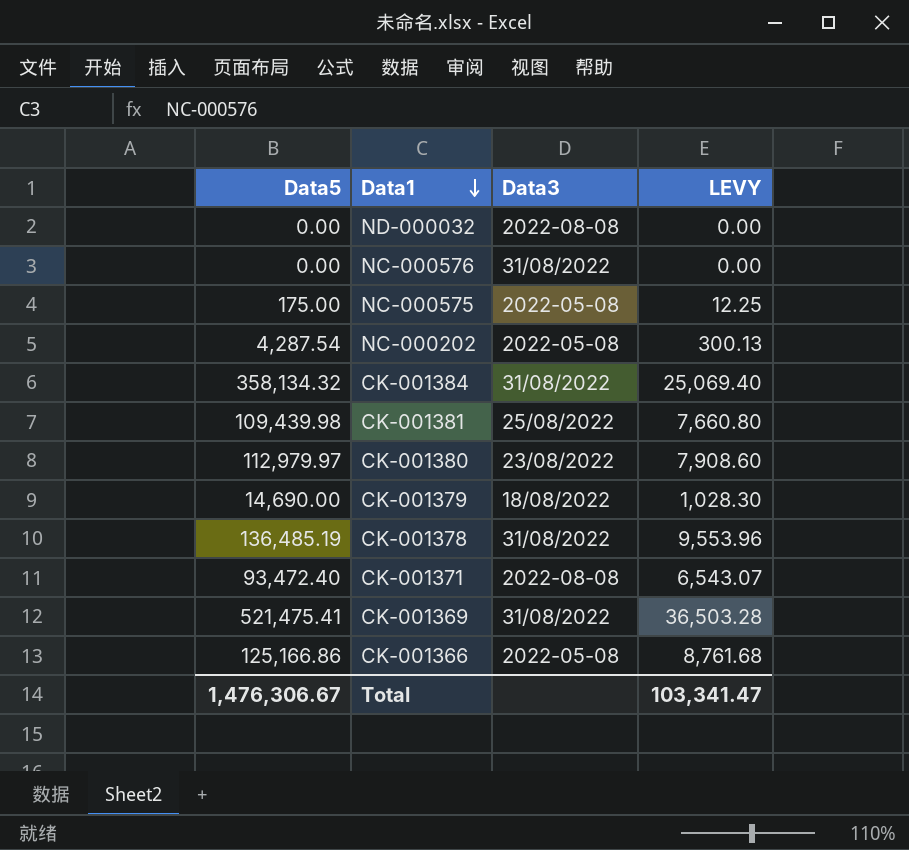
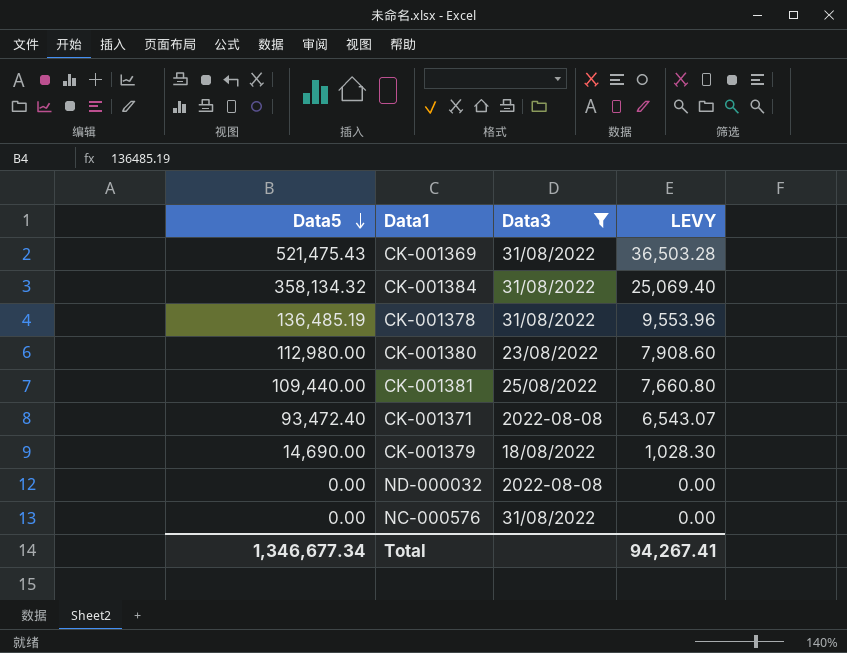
filter: none -> Data3 != 2022-05-08
row order: Data1 descending -> Data5 descending
CK-001369 | Data5: 521,475.41 -> 521,475.43
CK-001380 | Data5: 112,979.97 -> 112,980.00
CK-001381 | Data5: 109,439.98 -> 109,440.00
Total | Data5: 1,476,306.67 -> 1,346,677.34
Total | LEVY: 103,341.47 -> 94,267.41

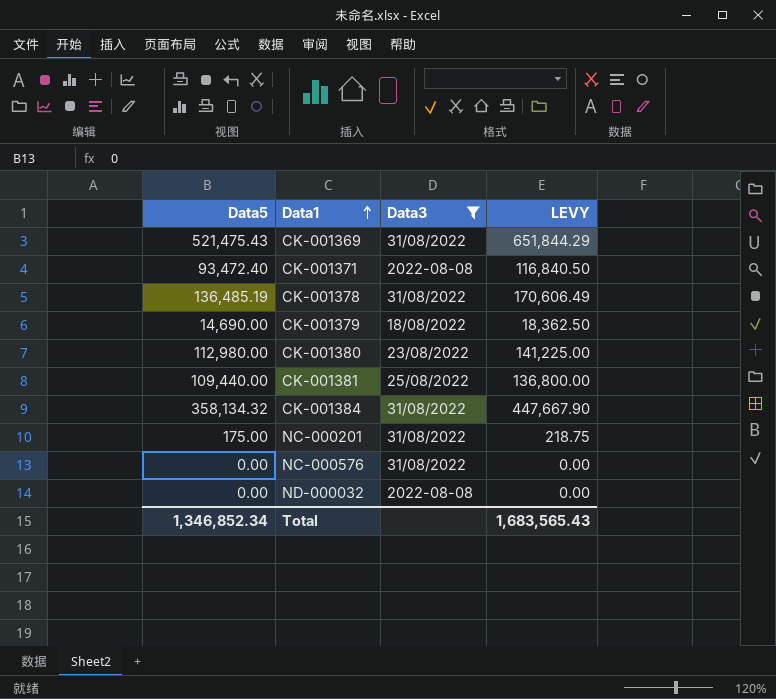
row order: Data5 descending -> Data1 ascending
column LEVY | formula: [Data5] * 0.07 -> [Data5] * 1.25
row NC-000201: none -> 175.00 | 31/08/2022 | 218.75
Total | Data5: 1,346,677.34 -> 1,346,852.34
Total | LEVY: 94,267.41 -> 1,683,565.43

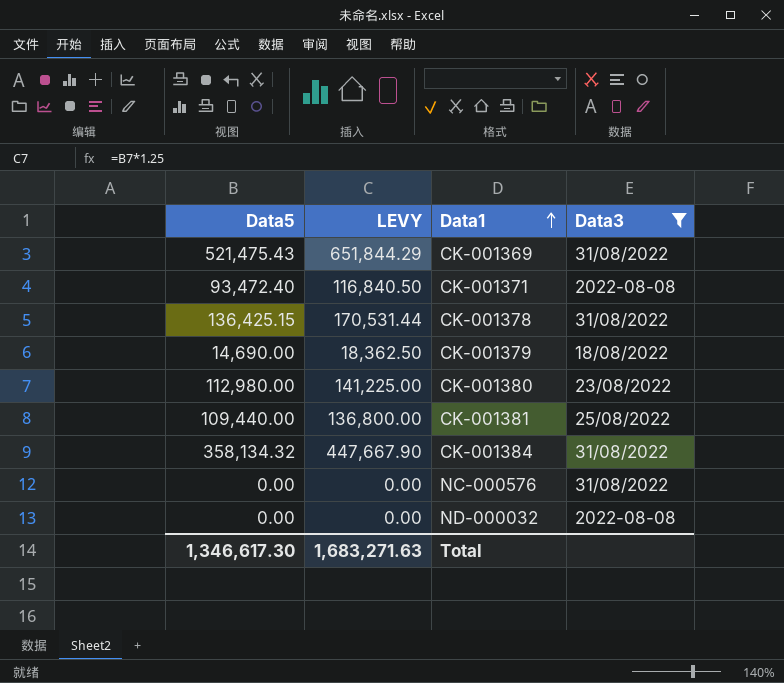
column LEVY | position: 4 -> 2
row NC-000201: 175.00 | 31/08/2022 | 218.75 -> none
CK-001378 | Data5: 136,485.19 -> 136,425.15
CK-001378 | LEVY: 170,606.49 -> 170,531.44
Total | Data5: 1,346,852.34 -> 1,346,617.30
Total | LEVY: 1,683,565.43 -> 1,683,271.63

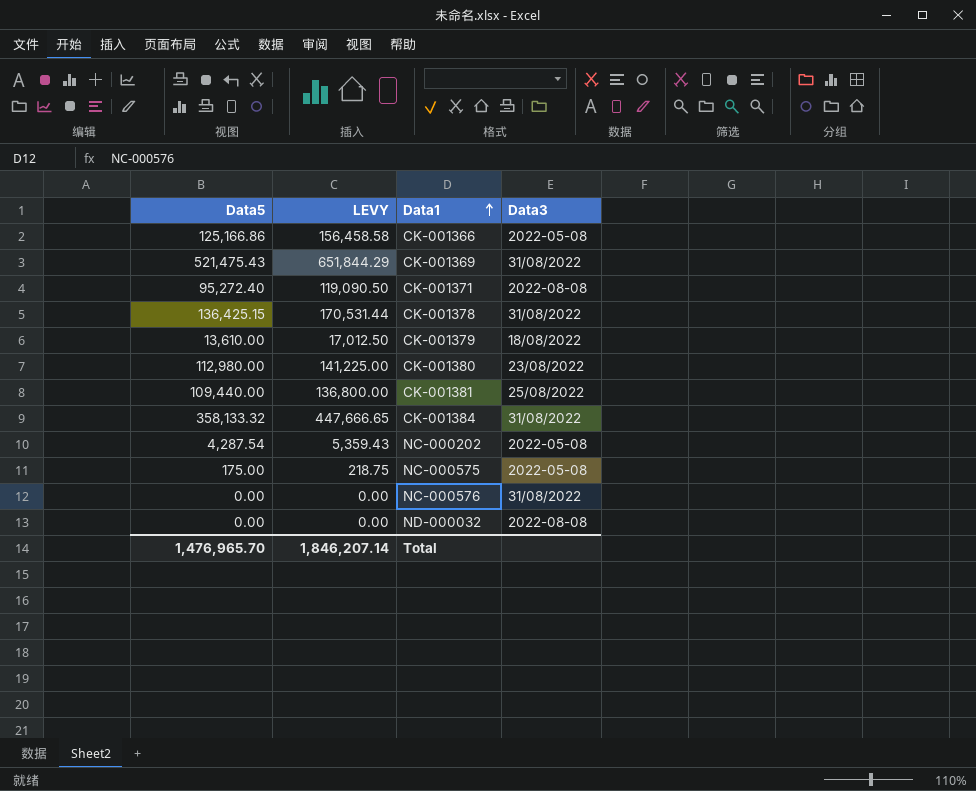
filter: Data3 != 2022-05-08 -> none
CK-001371 | Data5: 93,472.40 -> 95,272.40
CK-001371 | LEVY: 116,840.50 -> 119,090.50
CK-001379 | Data5: 14,690.00 -> 13,610.00
CK-001379 | LEVY: 18,362.50 -> 17,012.50
CK-001384 | Data5: 358,134.32 -> 358,133.32
CK-001384 | LEVY: 447,667.90 -> 447,666.65
Total | Data5: 1,346,617.30 -> 1,476,965.70
Total | LEVY: 1,683,271.63 -> 1,846,207.14

